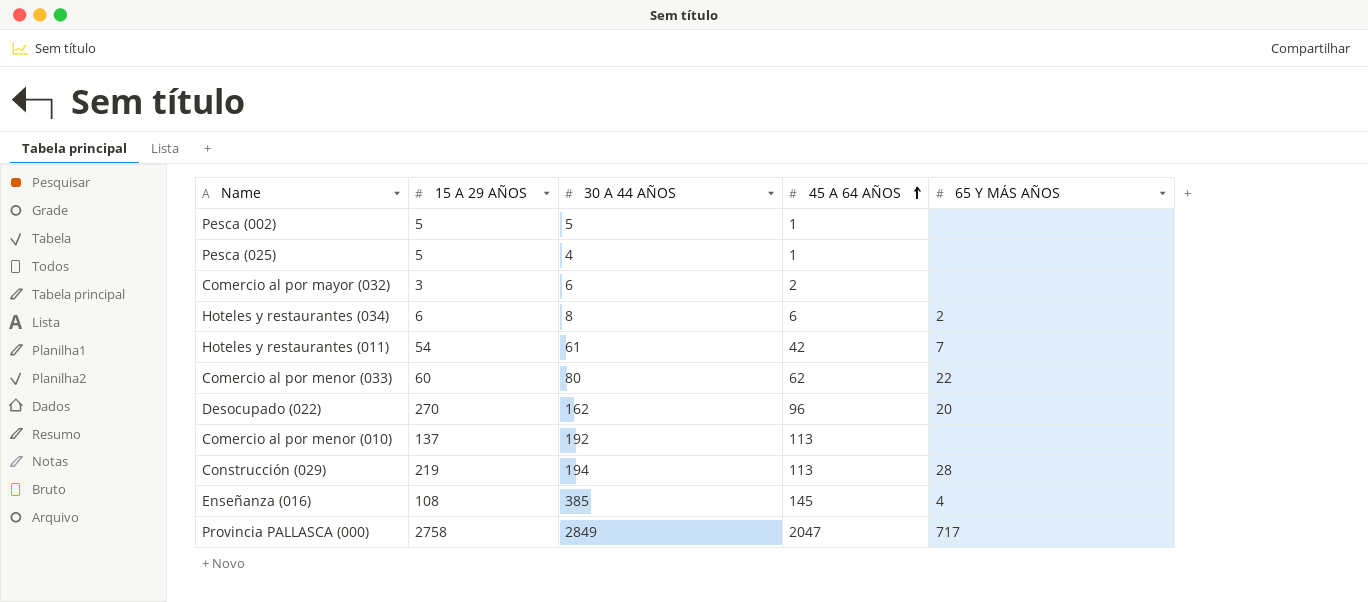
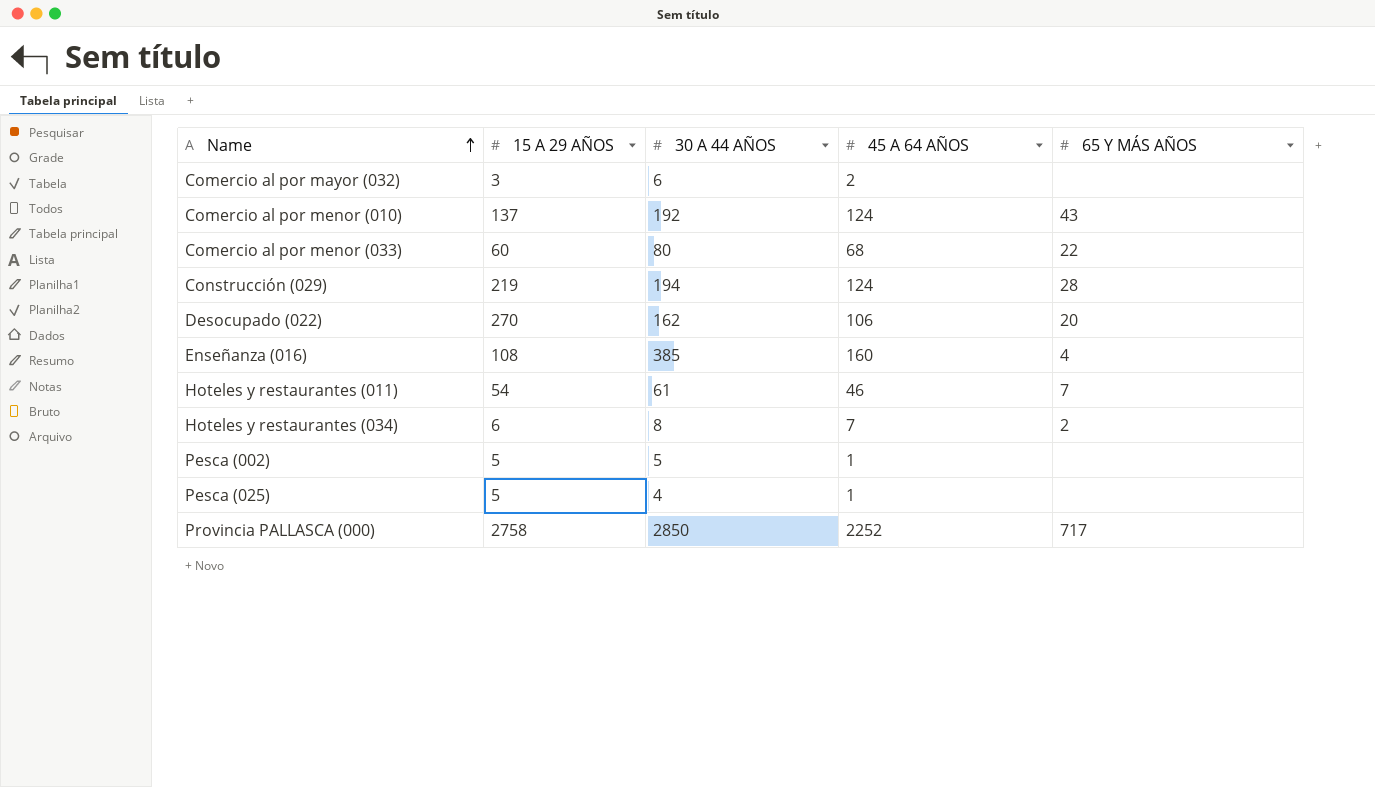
row order: 45 A 64 AÑOS ascending -> Name ascending
Comercio al por menor (010) | 45 A 64 AÑOS: 113 -> 124
Comercio al por menor (010) | 65 Y MÁS AÑOS: none -> 43
Comercio al por menor (033) | 45 A 64 AÑOS: 62 -> 68
Construcción (029) | 45 A 64 AÑOS: 113 -> 124
Desocupado (022) | 45 A 64 AÑOS: 96 -> 106
Enseñanza (016) | 45 A 64 AÑOS: 145 -> 160
Hoteles y restaurantes (011) | 45 A 64 AÑOS: 42 -> 46
Hoteles y restaurantes (034) | 45 A 64 AÑOS: 6 -> 7
Provincia PALLASCA (000) | 30 A 44 AÑOS: 2849 -> 2850
Provincia PALLASCA (000) | 45 A 64 AÑOS: 2047 -> 2252

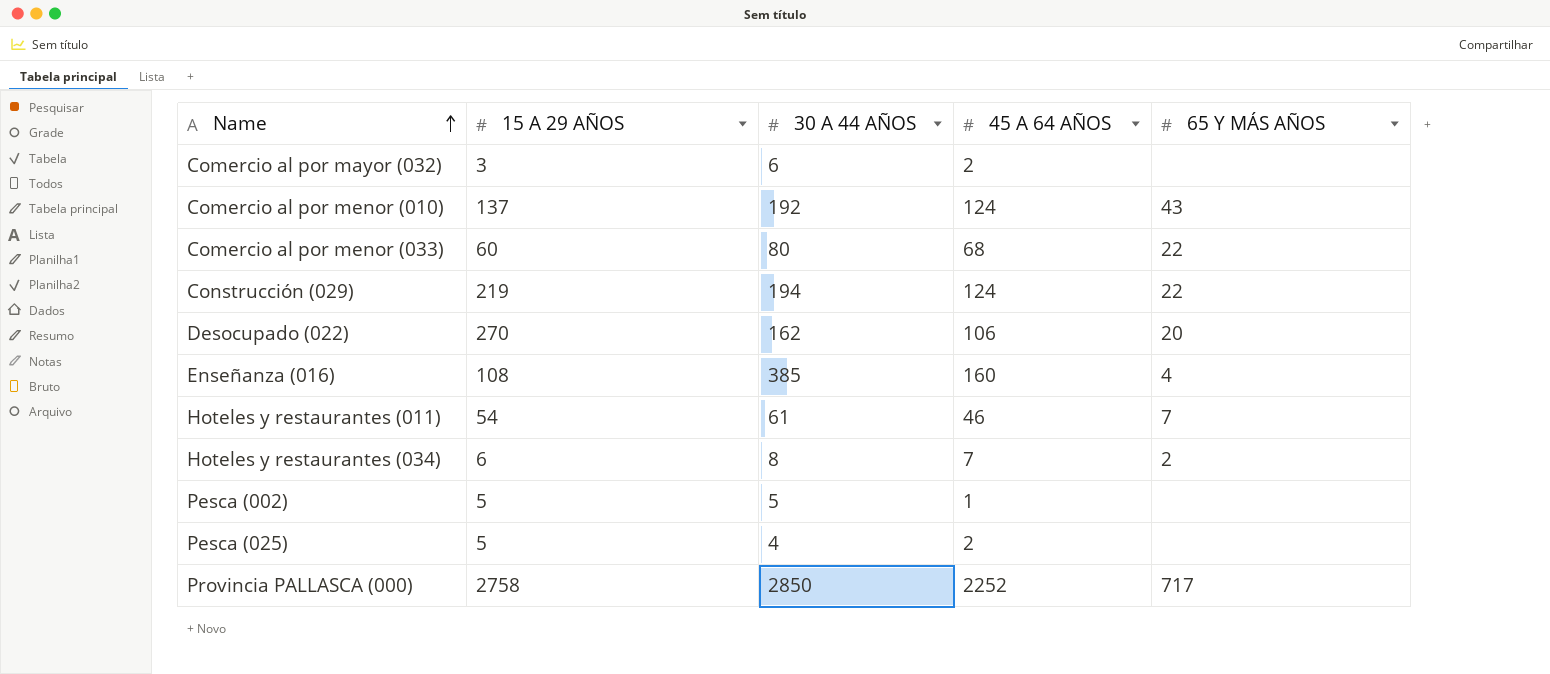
Construcción (029) | 65 Y MÁS AÑOS: 28 -> 22
Pesca (025) | 45 A 64 AÑOS: 1 -> 2

